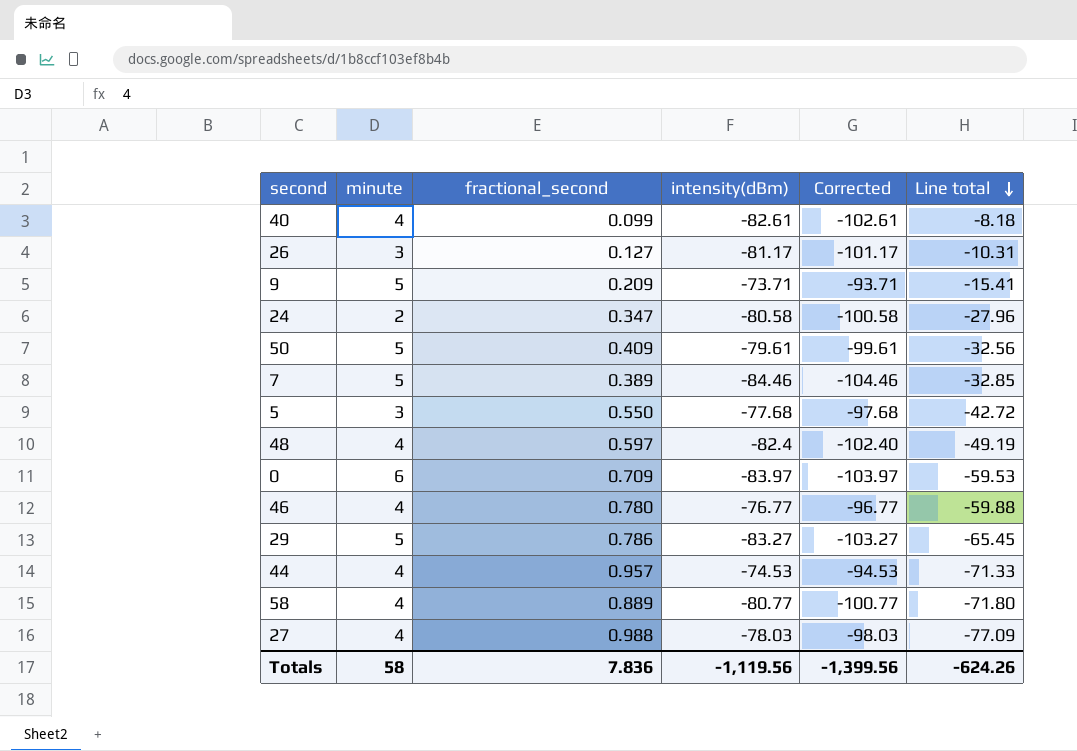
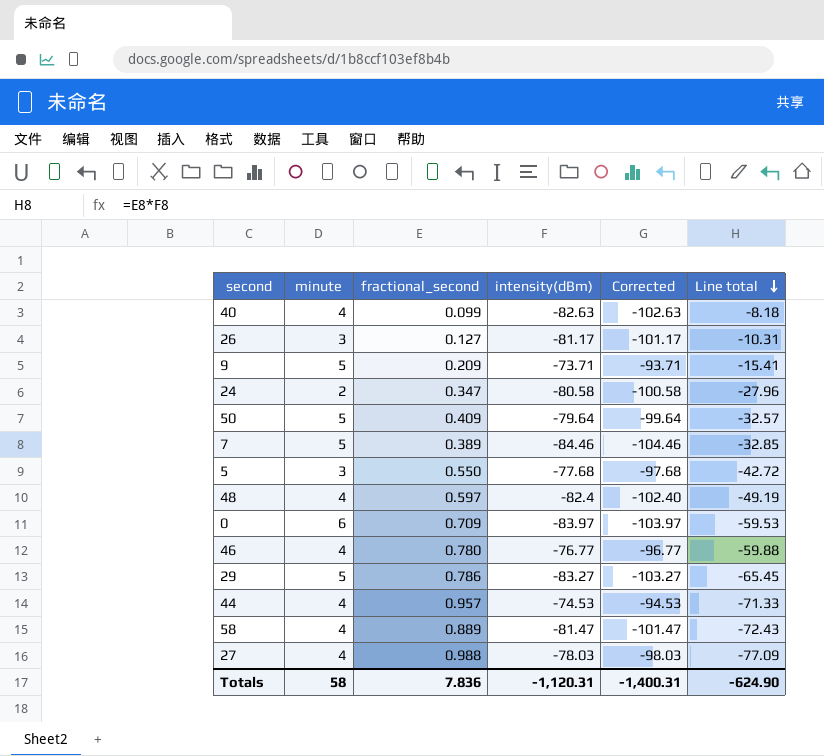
40 | intensity(dBm): -82.61 -> -82.63
40 | Corrected: -102.61 -> -102.63
50 | intensity(dBm): -79.61 -> -79.64
50 | Corrected: -99.61 -> -99.64
50 | Line total: -32.56 -> -32.57
58 | intensity(dBm): -80.77 -> -81.47
58 | Corrected: -100.77 -> -101.47
58 | Line total: -71.80 -> -72.43
Totals | intensity(dBm): -1,119.56 -> -1,120.31
Totals | Corrected: -1,399.56 -> -1,400.31
Totals | Line total: -624.26 -> -624.90

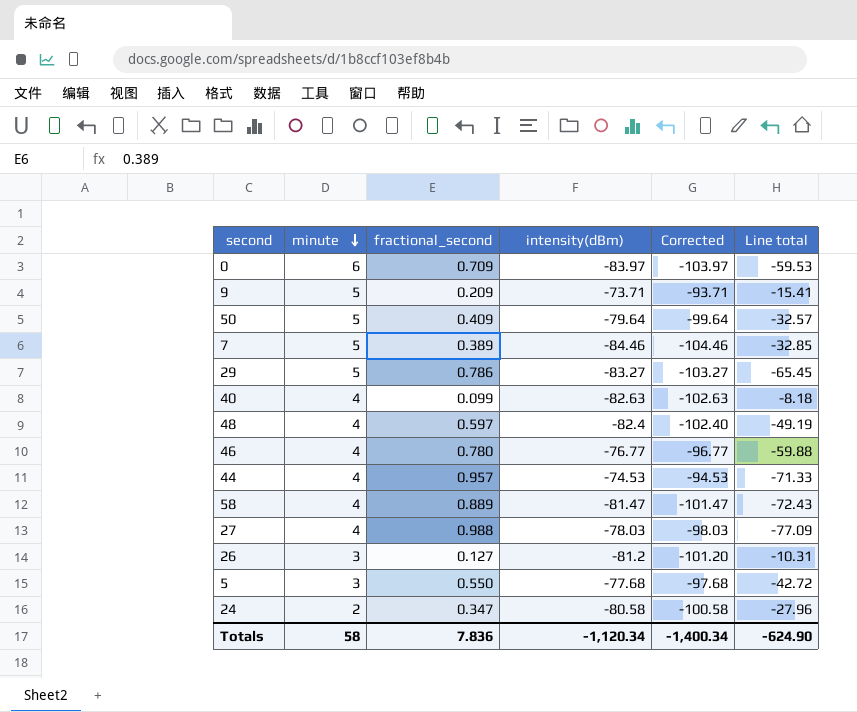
row order: Line total descending -> minute descending
26 | intensity(dBm): -81.17 -> -81.2
26 | Corrected: -101.17 -> -101.20
Totals | intensity(dBm): -1,120.31 -> -1,120.34
Totals | Corrected: -1,400.31 -> -1,400.34

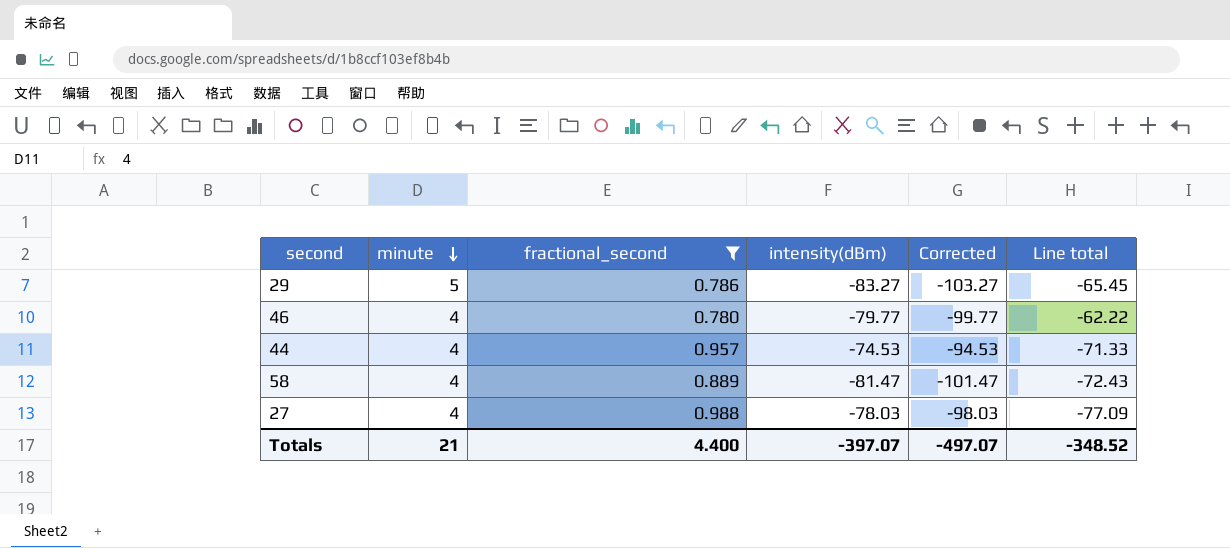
filter: none -> fractional_second >= 0.780
46 | intensity(dBm): -76.77 -> -79.77
46 | Corrected: -96.77 -> -99.77
46 | Line total: -59.88 -> -62.22
Totals | minute: 58 -> 21
Totals | fractional_second: 7.836 -> 4.400
Totals | intensity(dBm): -1,120.34 -> -397.07
Totals | Corrected: -1,400.34 -> -497.07
Totals | Line total: -624.90 -> -348.52

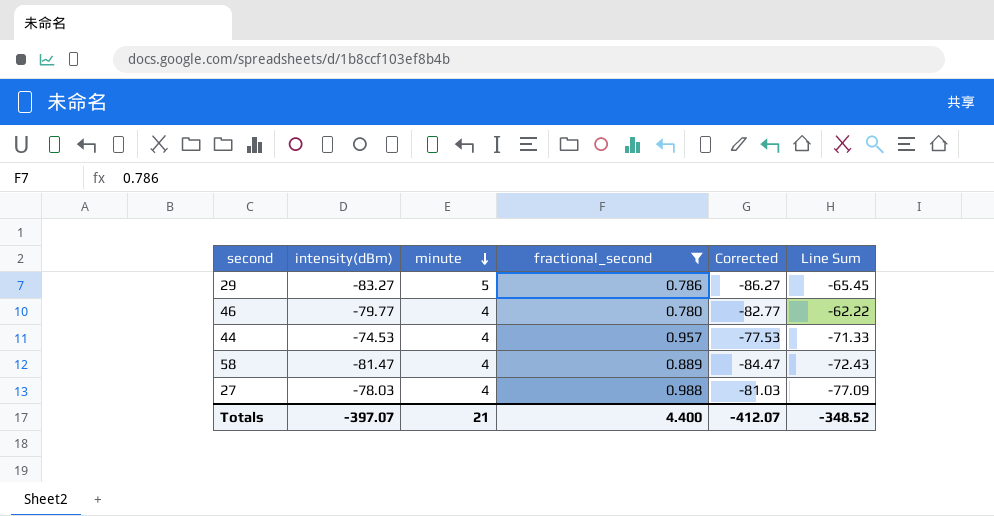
column intensity(dBm) | position: 4 -> 2
column Corrected | formula: [intensity(dBm)] - 20 -> [intensity(dBm)] - 3
column name: Line total -> Line Sum
Totals | Corrected: -497.07 -> -412.07

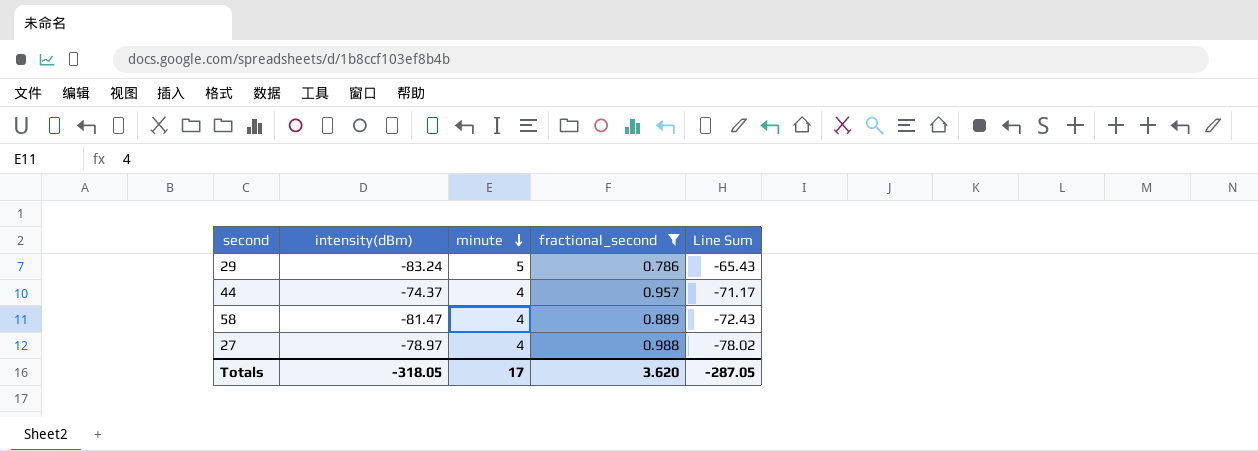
column Corrected | formula: [intensity(dBm)] - 3 -> none
row 46: -79.77 | 4 | 0.780 | -82.77 | -62.22 -> none
29 | intensity(dBm): -83.27 -> -83.24
29 | Line Sum: -65.45 -> -65.43
44 | intensity(dBm): -74.53 -> -74.37
44 | Line Sum: -71.33 -> -71.17
27 | intensity(dBm): -78.03 -> -78.97
27 | Line Sum: -77.09 -> -78.02
Totals | intensity(dBm): -397.07 -> -318.05
Totals | minute: 21 -> 17
Totals | fractional_second: 4.400 -> 3.620
Totals | Line Sum: -348.52 -> -287.05

